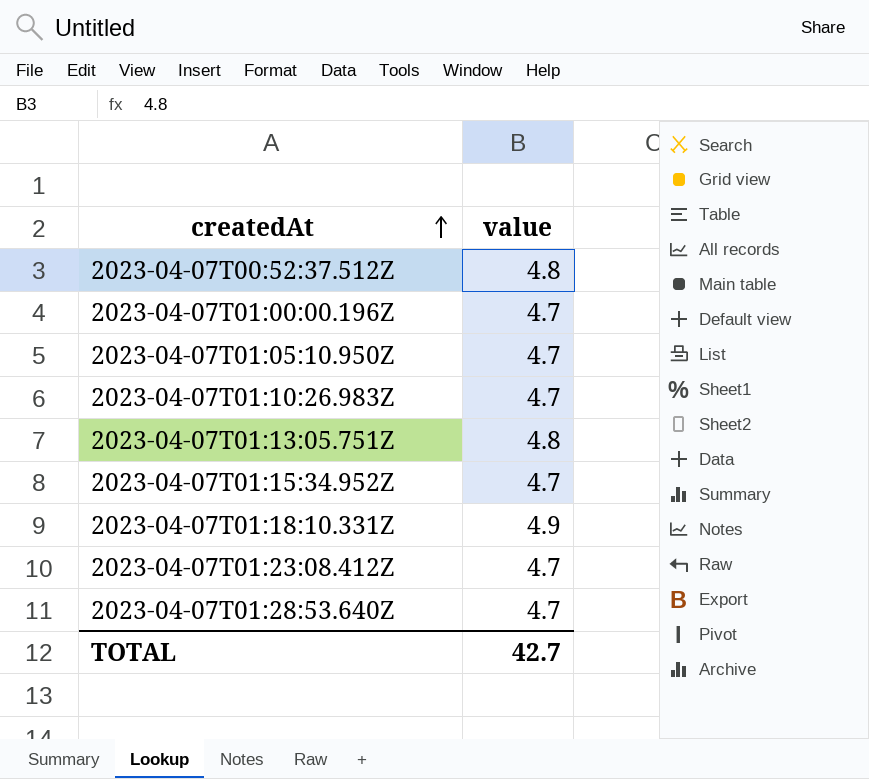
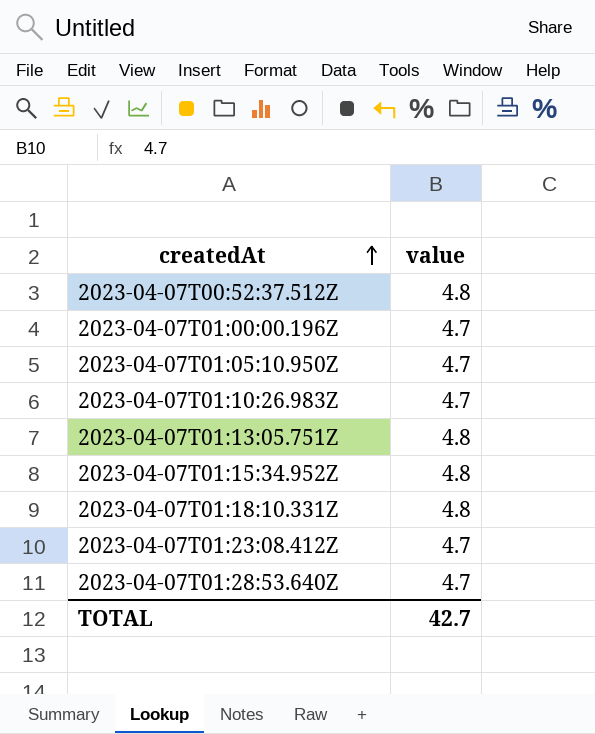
2023-04-07T01:15:34.952Z | value: 4.7 -> 4.8
2023-04-07T01:18:10.331Z | value: 4.9 -> 4.8

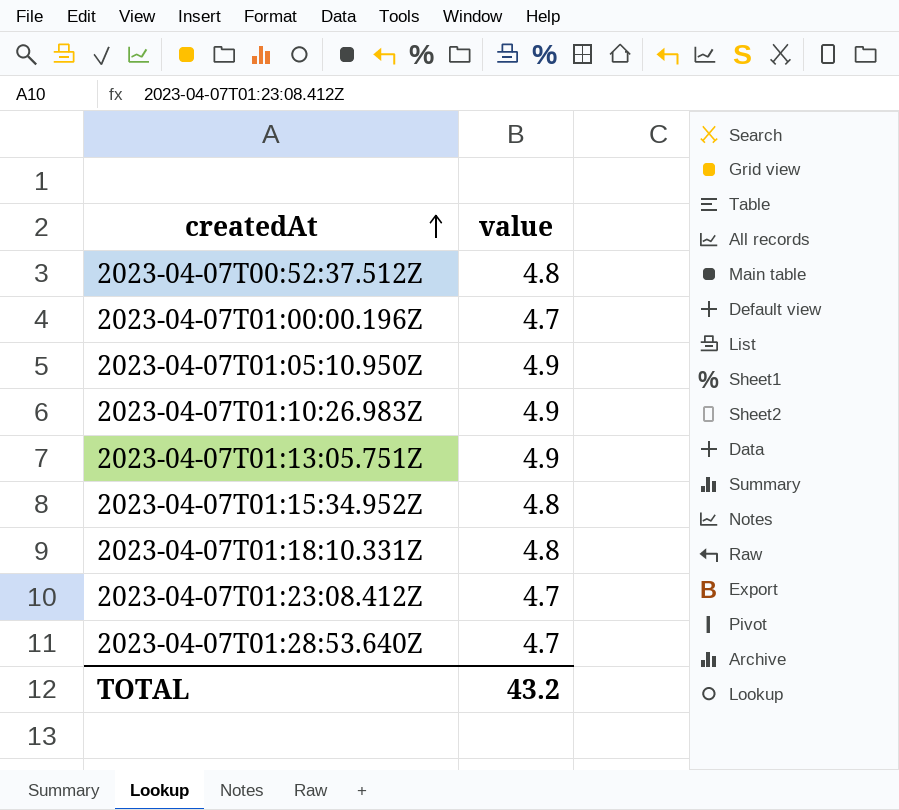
2023-04-07T01:05:10.950Z | value: 4.7 -> 4.9
2023-04-07T01:10:26.983Z | value: 4.7 -> 4.9
2023-04-07T01:13:05.751Z | value: 4.8 -> 4.9
TOTAL | value: 42.7 -> 43.2

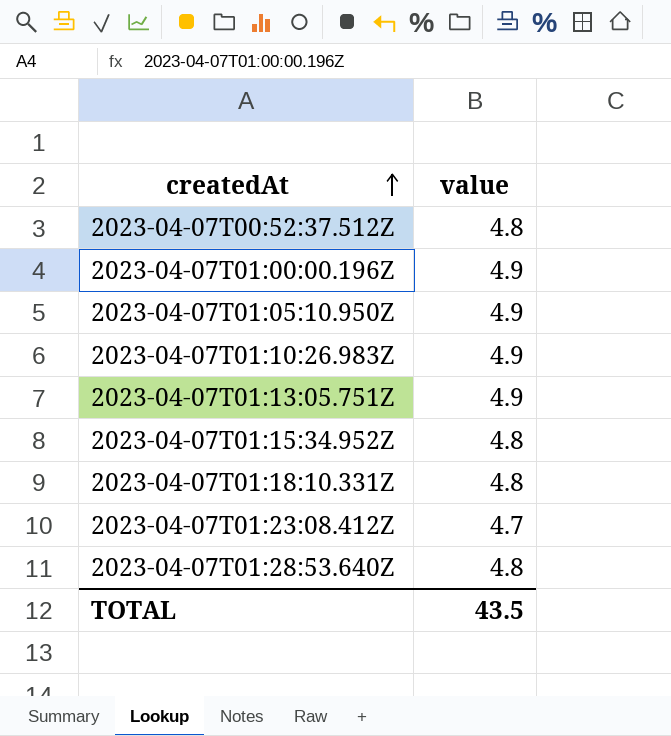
2023-04-07T01:00:00.196Z | value: 4.7 -> 4.9
2023-04-07T01:28:53.640Z | value: 4.7 -> 4.8
TOTAL | value: 43.2 -> 43.5

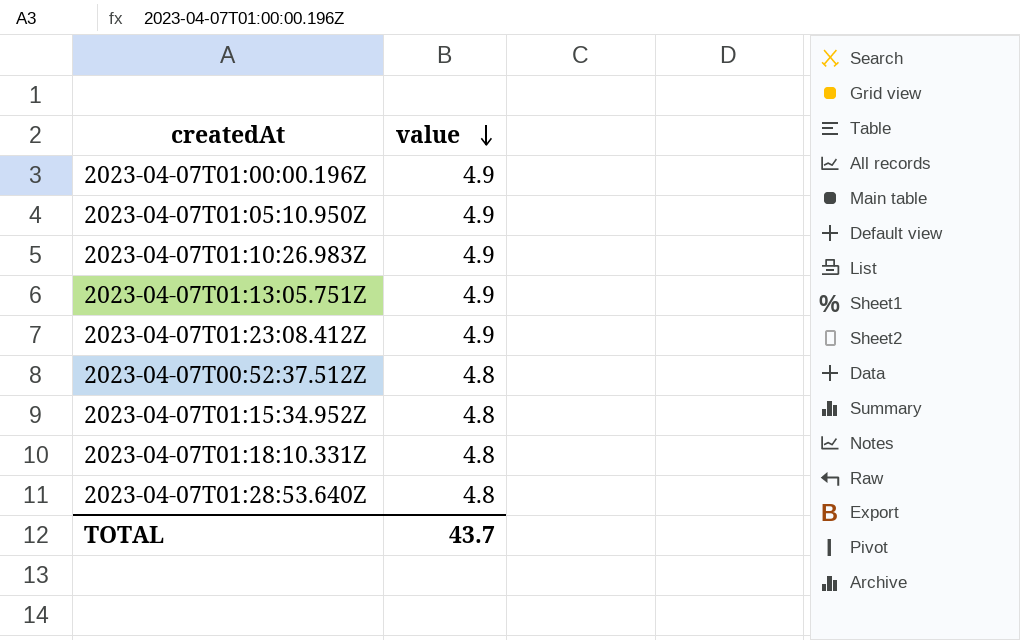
row order: createdAt ascending -> value descending
2023-04-07T01:23:08.412Z | value: 4.7 -> 4.9
TOTAL | value: 43.5 -> 43.7

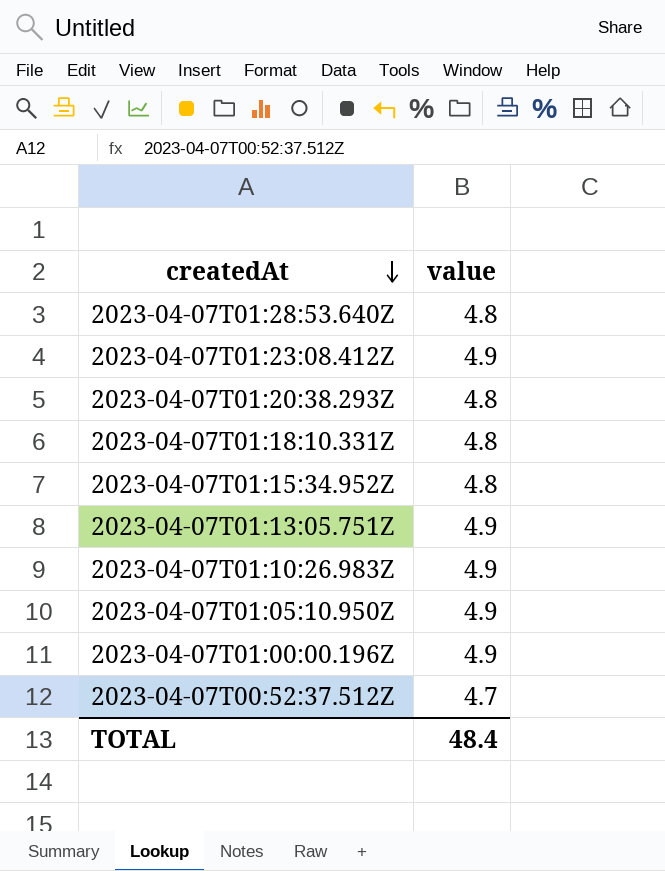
row order: value descending -> createdAt descending
row 2023-04-07T01:20:38.293Z: none -> 4.8
2023-04-07T00:52:37.512Z | value: 4.8 -> 4.7
TOTAL | value: 43.7 -> 48.4

